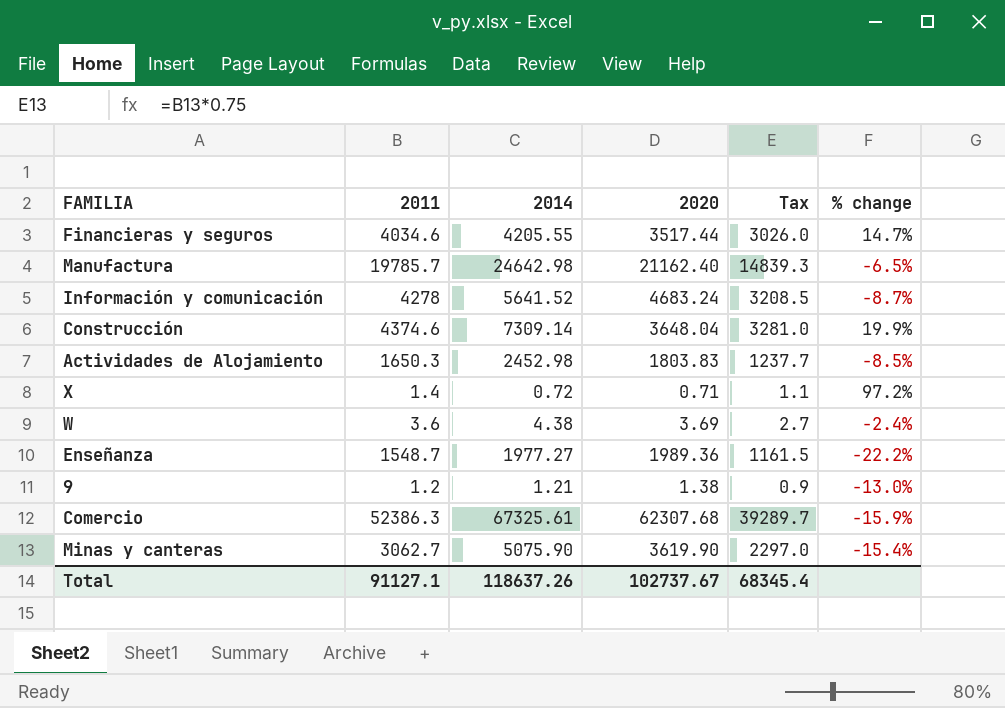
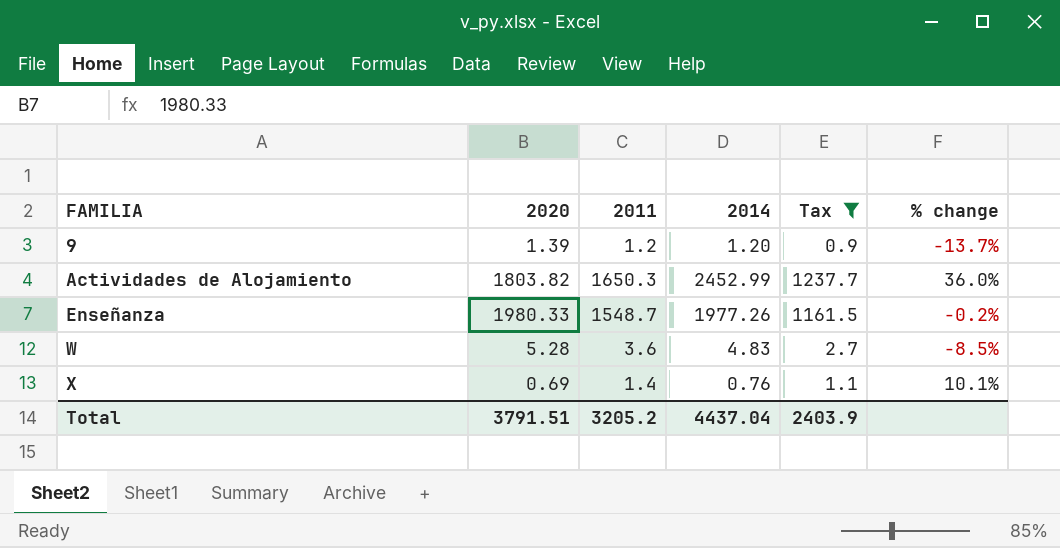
filter: none -> Tax <= 1237.7
row order: none -> FAMILIA ascending
column 2020 | position: 4 -> 2
column % change | formula: ([2011] - [2020]) / [2020] -> ([2014] - [2020]) / [2020]
9 | 2020: 1.38 -> 1.39
9 | 2014: 1.21 -> 1.20
Actividades de Alojamiento | 2020: 1803.83 -> 1803.82
Actividades de Alojamiento | 2014: 2452.98 -> 2452.99
Enseñanza | 2020: 1989.36 -> 1980.33
Enseñanza | 2014: 1977.27 -> 1977.26
W | 2020: 3.69 -> 5.28
W | 2014: 4.38 -> 4.83
X | 2020: 0.71 -> 0.69
X | 2014: 0.72 -> 0.76
Total | 2020: 102737.67 -> 3791.51
Total | 2011: 91127.1 -> 3205.2
Total | 2014: 118637.26 -> 4437.04
Total | Tax: 68345.4 -> 2403.9

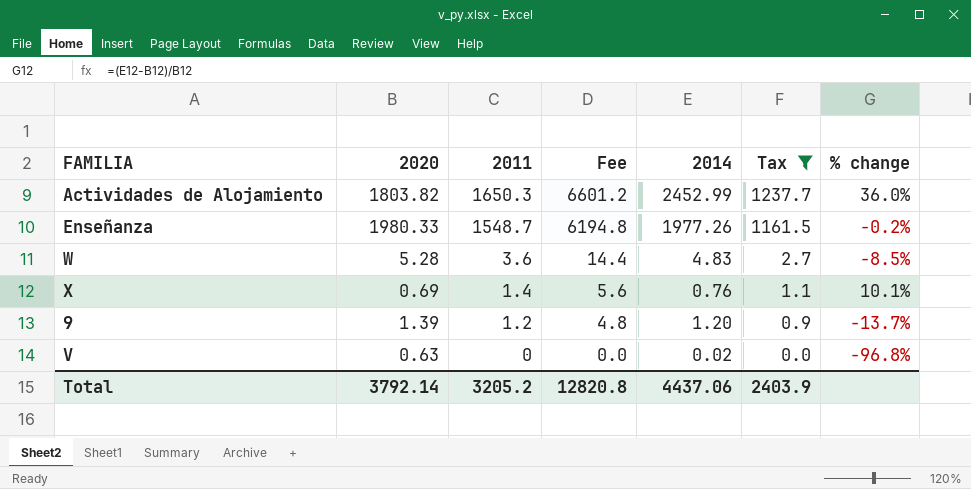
row order: FAMILIA ascending -> 2011 descending
column Fee | formula: none -> [2011] * 4
row V: none -> 0.63 | 0 | 0.0 | 0.02 | 0.0 | -96.8%
Total | 2020: 3791.51 -> 3792.14
Total | 2014: 4437.04 -> 4437.06

